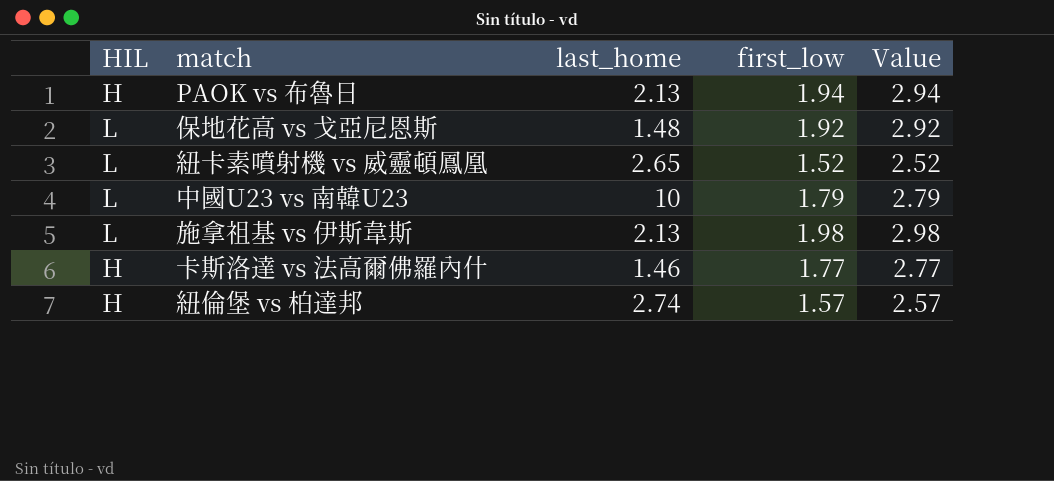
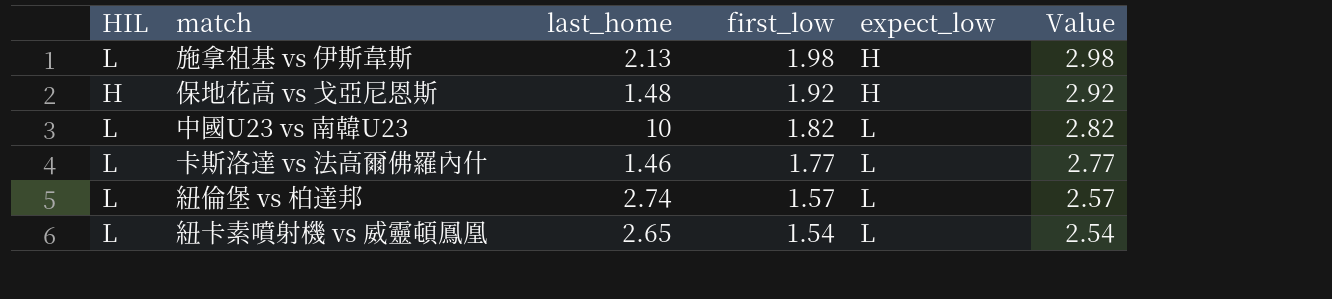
row order: none -> first_low descending
column expect_low | position: none -> 5
row PAOK vs 布魯日: H | 2.13 | 1.94 | 2.94 -> none
保地花高 vs 戈亞尼恩斯 | HIL: L -> H
中國U23 vs 南韓U23 | first_low: 1.79 -> 1.82
中國U23 vs 南韓U23 | Value: 2.79 -> 2.82
卡斯洛達 vs 法高爾佛羅內什 | HIL: H -> L
紐倫堡 vs 柏達邦 | HIL: H -> L
紐卡素噴射機 vs 威靈頓鳳凰 | first_low: 1.52 -> 1.54
紐卡素噴射機 vs 威靈頓鳳凰 | Value: 2.52 -> 2.54

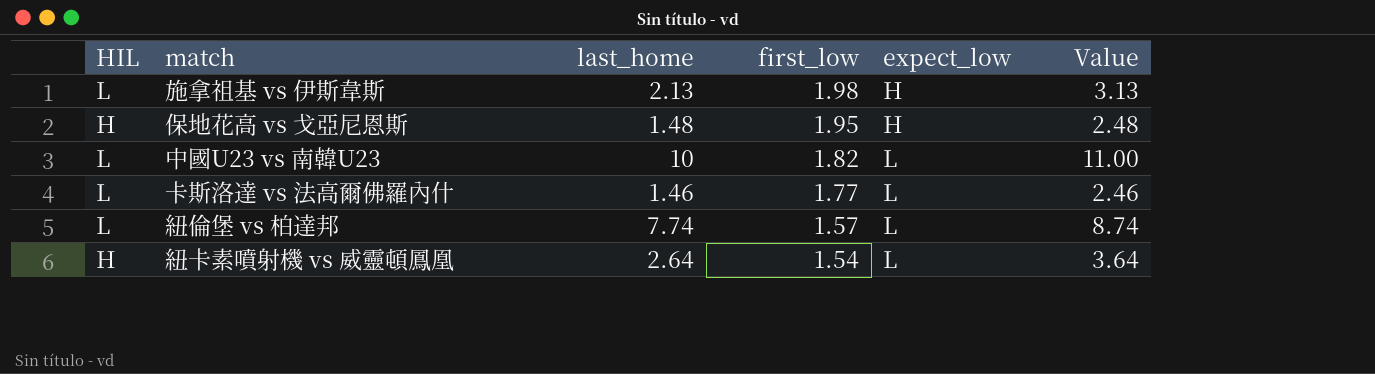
column Value | formula: [first_low] + 1 -> [last_home] + 1
保地花高 vs 戈亞尼恩斯 | first_low: 1.92 -> 1.95
紐倫堡 vs 柏達邦 | last_home: 2.74 -> 7.74
紐卡素噴射機 vs 威靈頓鳳凰 | HIL: L -> H
紐卡素噴射機 vs 威靈頓鳳凰 | last_home: 2.65 -> 2.64

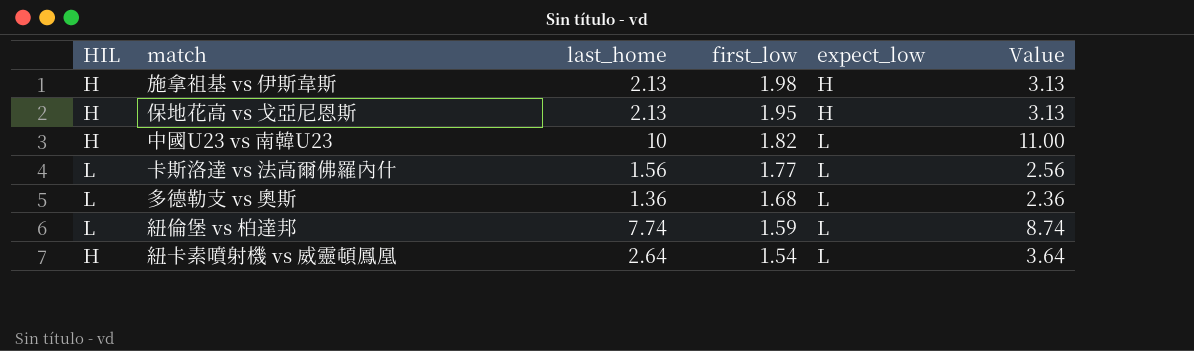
施拿祖基 vs 伊斯韋斯 | HIL: L -> H
保地花高 vs 戈亞尼恩斯 | last_home: 1.48 -> 2.13
保地花高 vs 戈亞尼恩斯 | Value: 2.48 -> 3.13
中國U23 vs 南韓U23 | HIL: L -> H
卡斯洛達 vs 法高爾佛羅內什 | last_home: 1.46 -> 1.56
卡斯洛達 vs 法高爾佛羅內什 | Value: 2.46 -> 2.56
row 多德勒支 vs 奧斯: none -> L | 1.36 | 1.68 | L | 2.36
紐倫堡 vs 柏達邦 | first_low: 1.57 -> 1.59

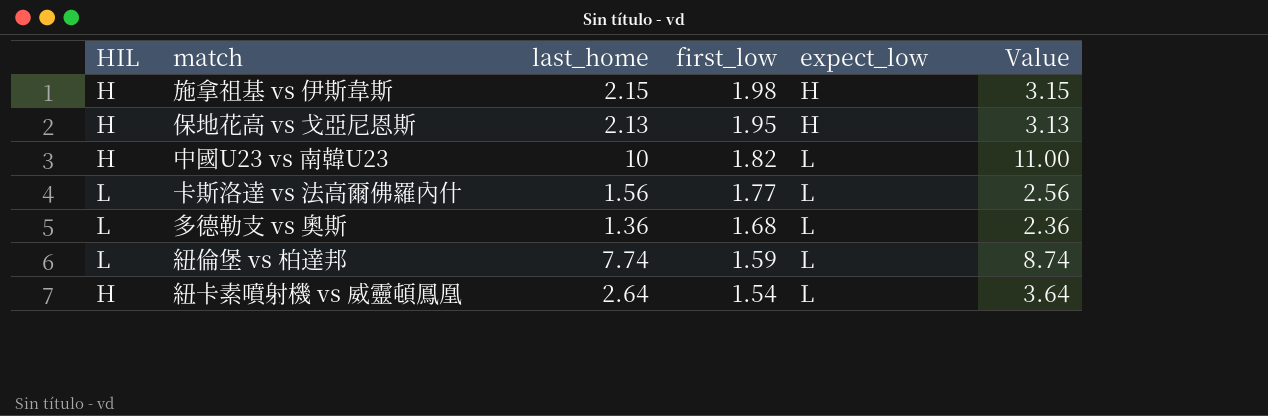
施拿祖基 vs 伊斯韋斯 | last_home: 2.13 -> 2.15
施拿祖基 vs 伊斯韋斯 | Value: 3.13 -> 3.15

